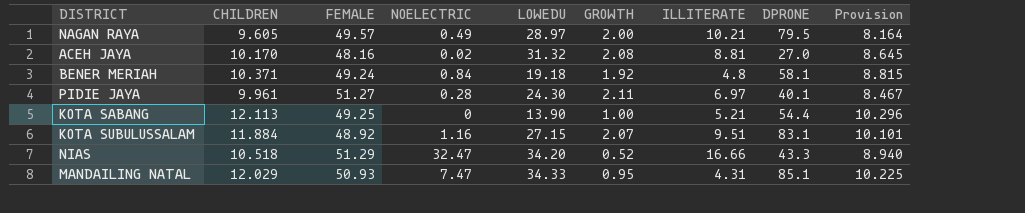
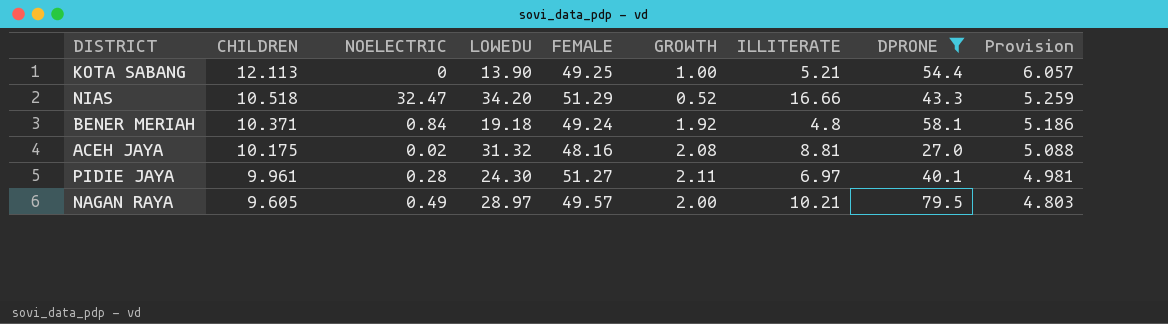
filter: none -> DPRONE <= 79.5
row order: none -> CHILDREN descending
column FEMALE | position: 3 -> 5
column Provision | formula: [CHILDREN] * 0.85 -> [CHILDREN] * 0.5
ACEH JAYA | CHILDREN: 10.170 -> 10.175

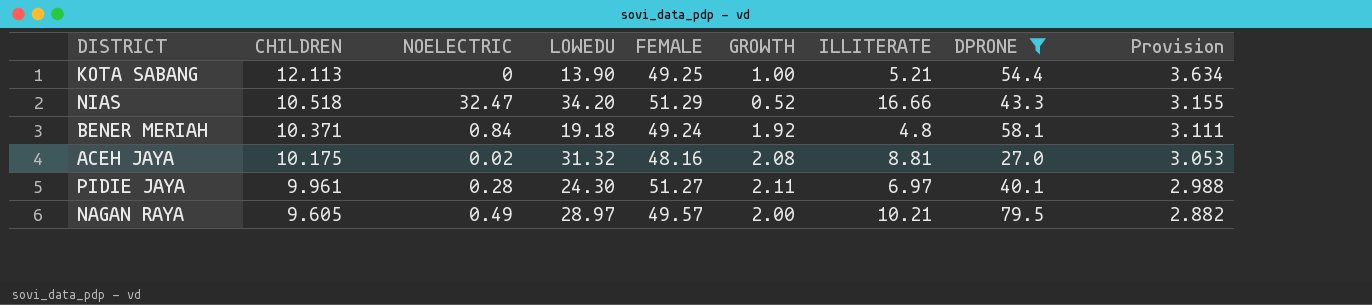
column Provision | formula: [CHILDREN] * 0.5 -> [CHILDREN] * 0.3

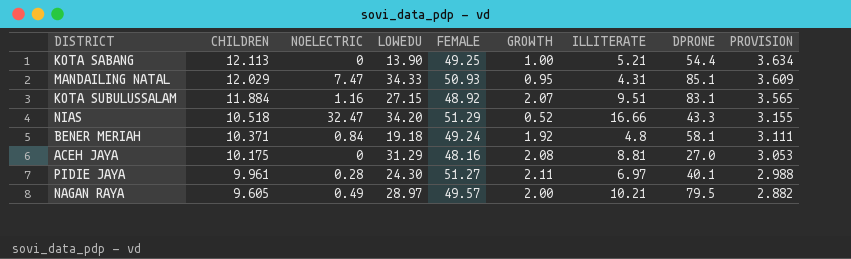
filter: DPRONE <= 79.5 -> none
column name: Provision -> PROVISION
ACEH JAYA | NOELECTRIC: 0.02 -> 0
ACEH JAYA | LOWEDU: 31.32 -> 31.29

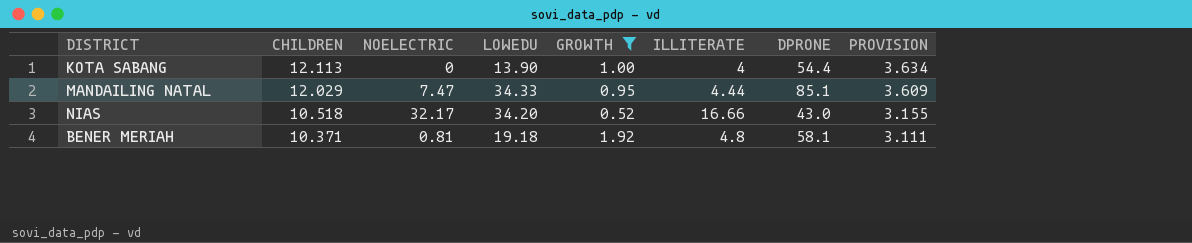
filter: none -> GROWTH <= 1.92
column FEMALE | position: 5 -> none
KOTA SABANG | ILLITERATE: 5.21 -> 4
MANDAILING NATAL | ILLITERATE: 4.31 -> 4.44
NIAS | NOELECTRIC: 32.47 -> 32.17
NIAS | DPRONE: 43.3 -> 43.0
BENER MERIAH | NOELECTRIC: 0.84 -> 0.81

